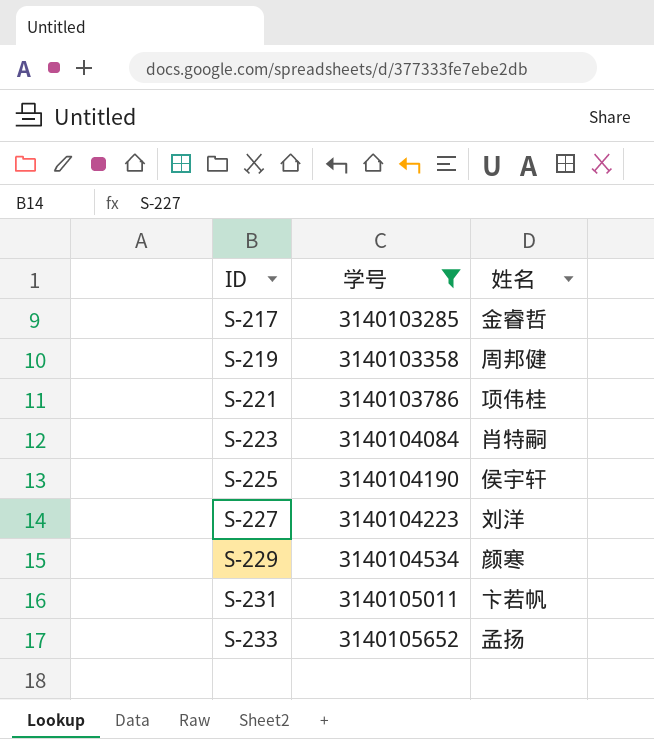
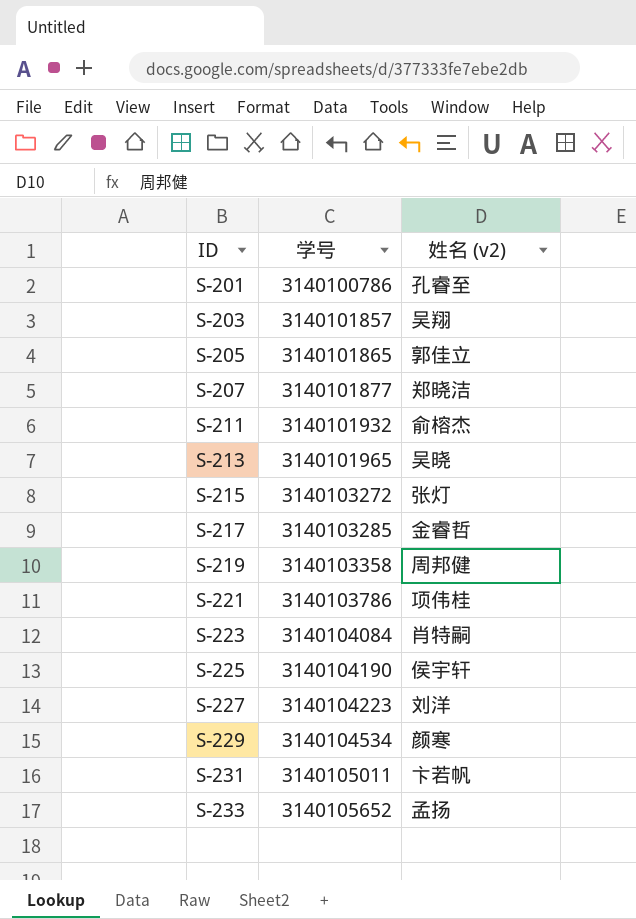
filter: 学号 >= 3140103285 -> none
column name: 姓名 -> 姓名 (v2)

